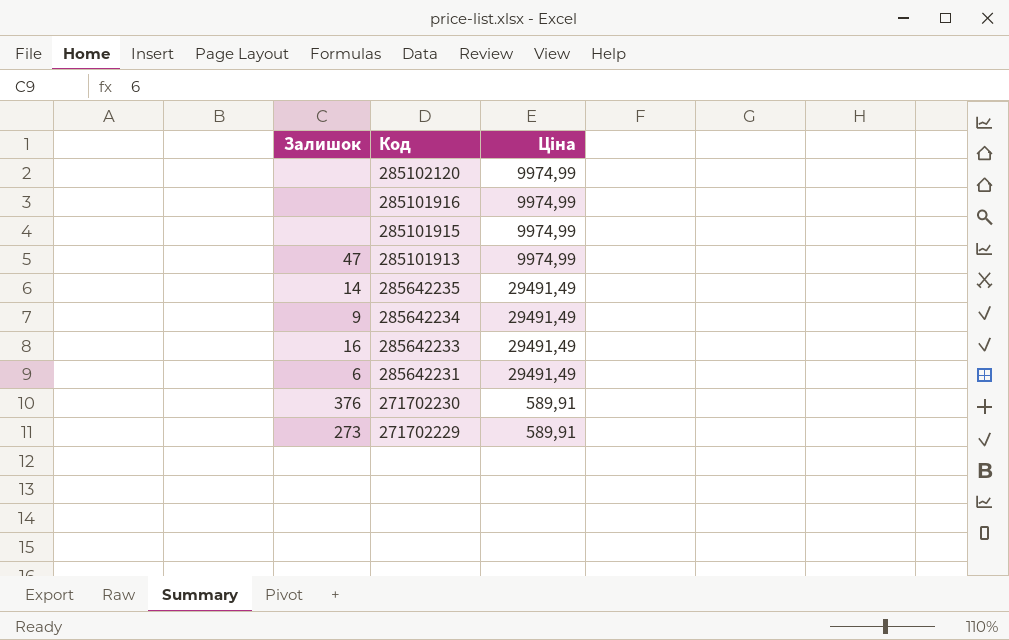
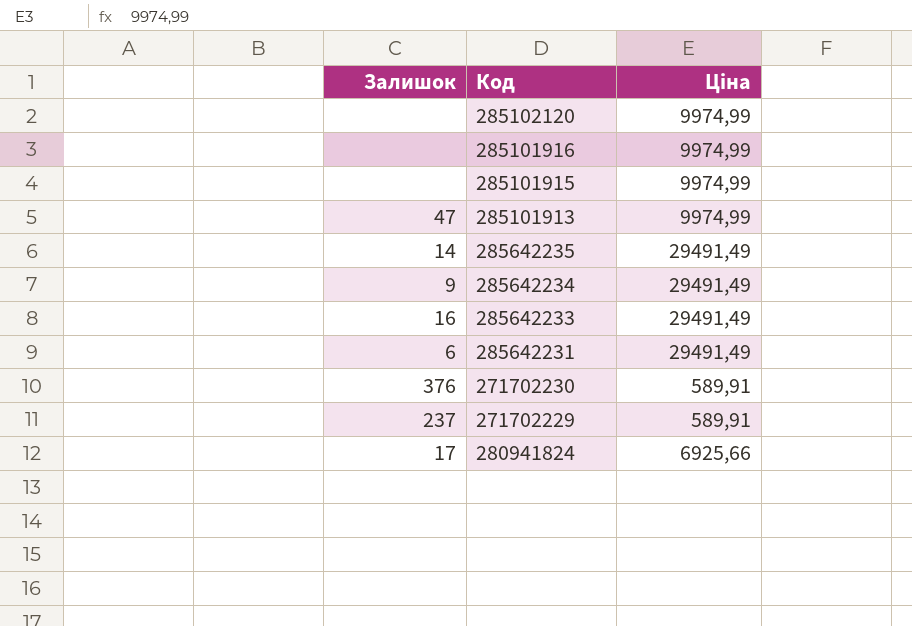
271702229 | Залишок: 273 -> 237
row 280941824: none -> 17 | 6925,66

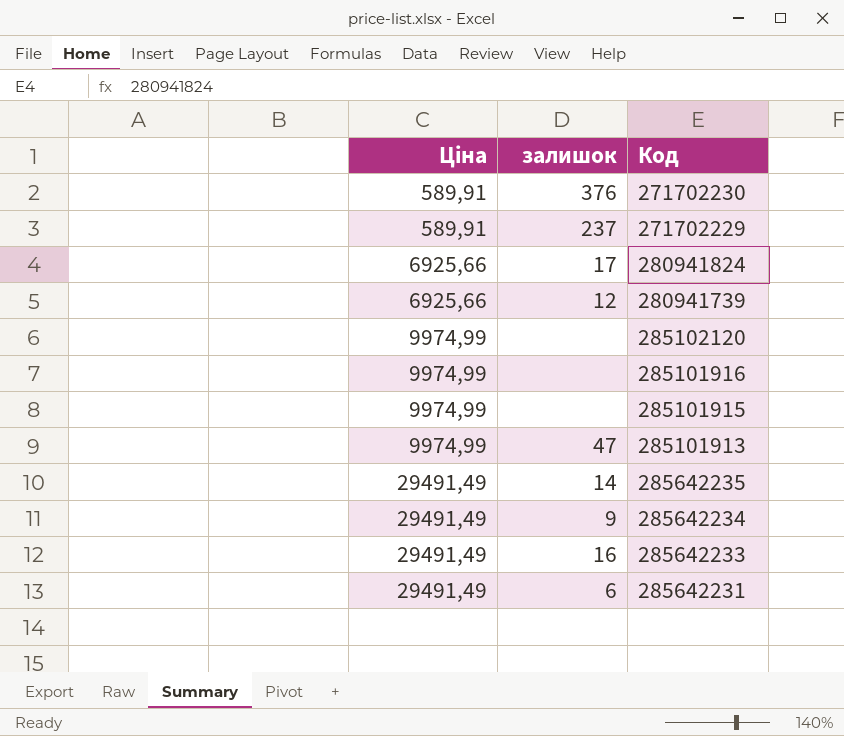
row order: none -> Ціна ascending
column Ціна | position: 3 -> 1
column name: Залишок -> залишок
row 280941739: none -> 6925,66 | 12

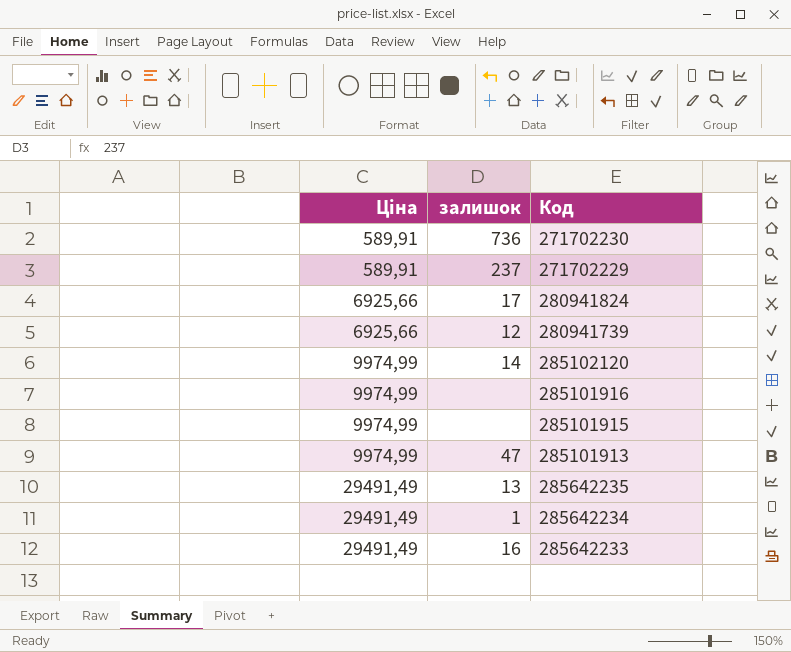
row 285642231: 29491,49 | 6 -> none
271702230 | залишок: 376 -> 736
285102120 | залишок: none -> 14
285642235 | залишок: 14 -> 13
285642234 | залишок: 9 -> 1

